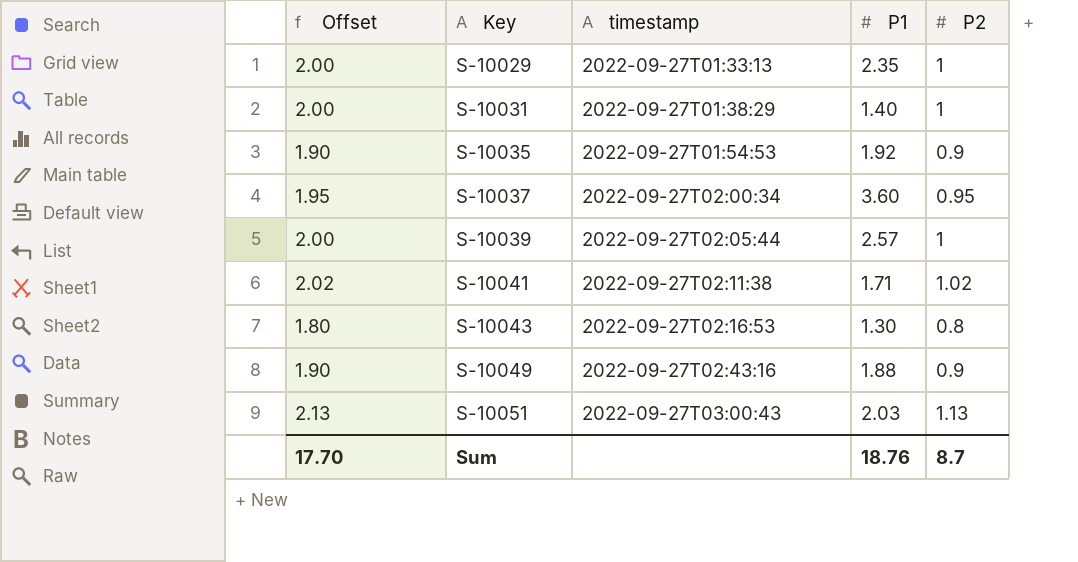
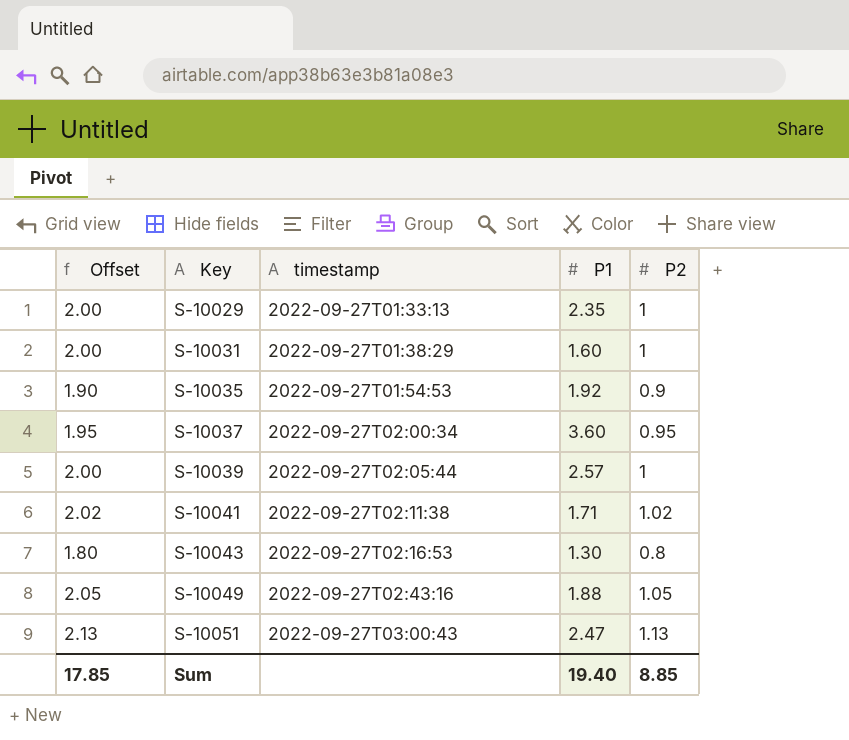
S-10031 | P1: 1.40 -> 1.60
S-10049 | Offset: 1.90 -> 2.05
S-10049 | P2: 0.9 -> 1.05
S-10051 | P1: 2.03 -> 2.47
Sum | Offset: 17.70 -> 17.85
Sum | P1: 18.76 -> 19.40
Sum | P2: 8.7 -> 8.85

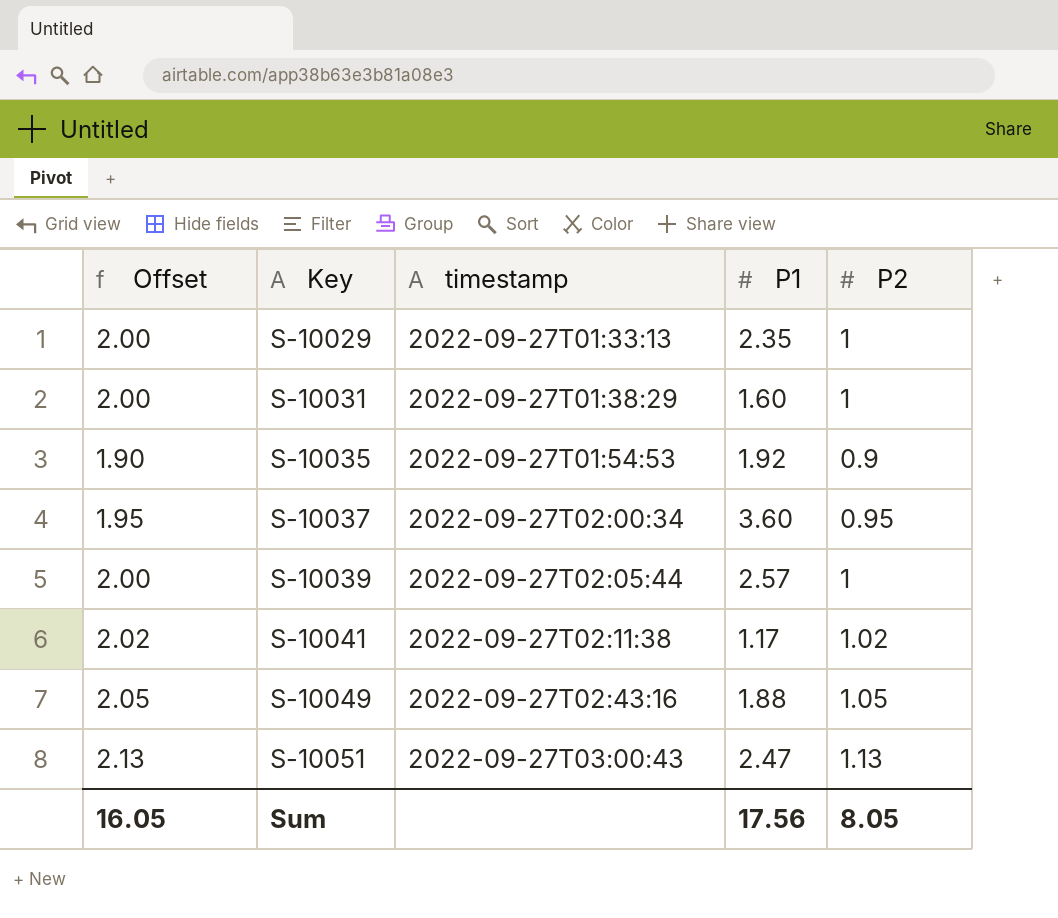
row S-10043: 1.80 | 2022-09-27T02:16:53 | 1.30 | 0.8 -> none
S-10041 | P1: 1.71 -> 1.17
Sum | Offset: 17.85 -> 16.05
Sum | P1: 19.40 -> 17.56
Sum | P2: 8.85 -> 8.05

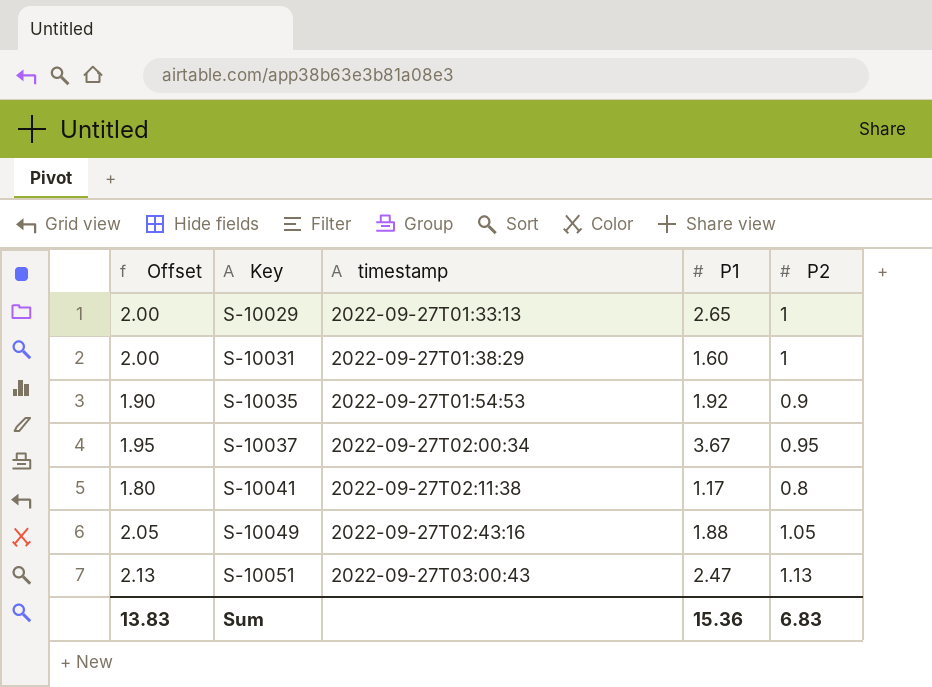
row S-10039: 2.00 | 2022-09-27T02:05:44 | 2.57 | 1 -> none
S-10029 | P1: 2.35 -> 2.65
S-10037 | P1: 3.60 -> 3.67
S-10041 | Offset: 2.02 -> 1.80
S-10041 | P2: 1.02 -> 0.8
Sum | Offset: 16.05 -> 13.83
Sum | P1: 17.56 -> 15.36
Sum | P2: 8.05 -> 6.83

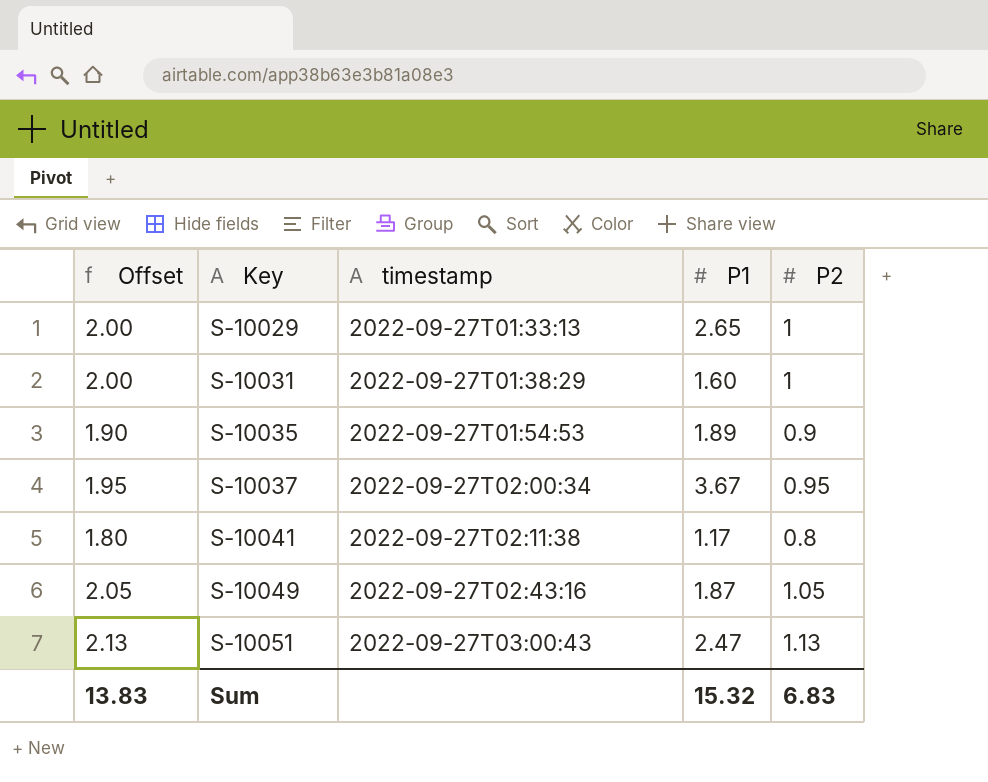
S-10035 | P1: 1.92 -> 1.89
S-10049 | P1: 1.88 -> 1.87
Sum | P1: 15.36 -> 15.32

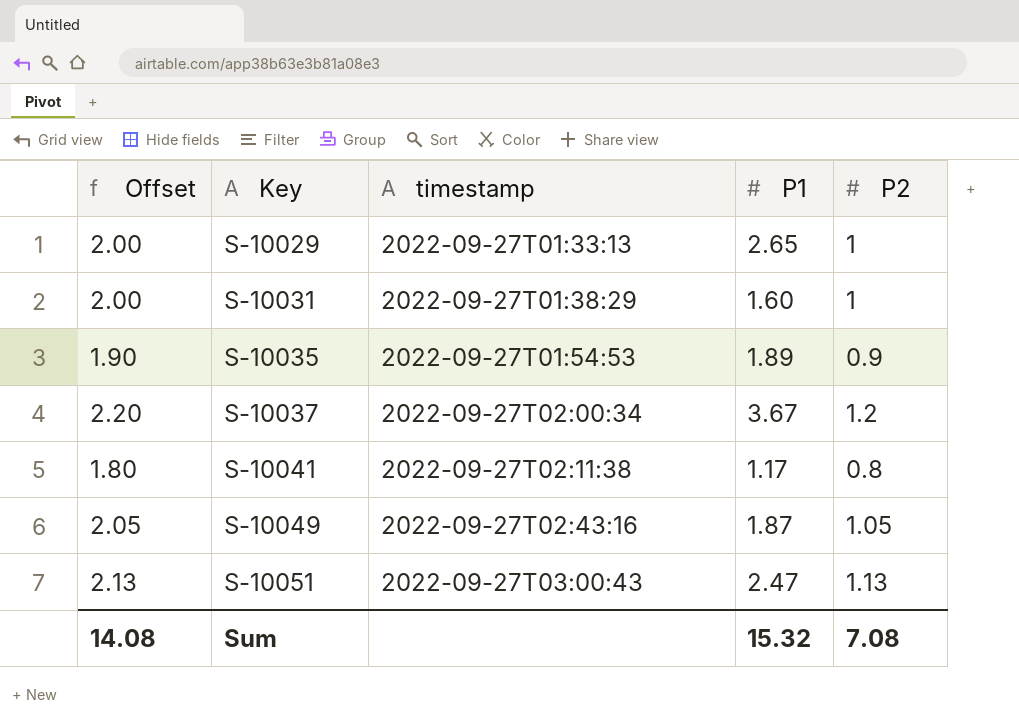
S-10037 | Offset: 1.95 -> 2.20
S-10037 | P2: 0.95 -> 1.2
Sum | Offset: 13.83 -> 14.08
Sum | P2: 6.83 -> 7.08

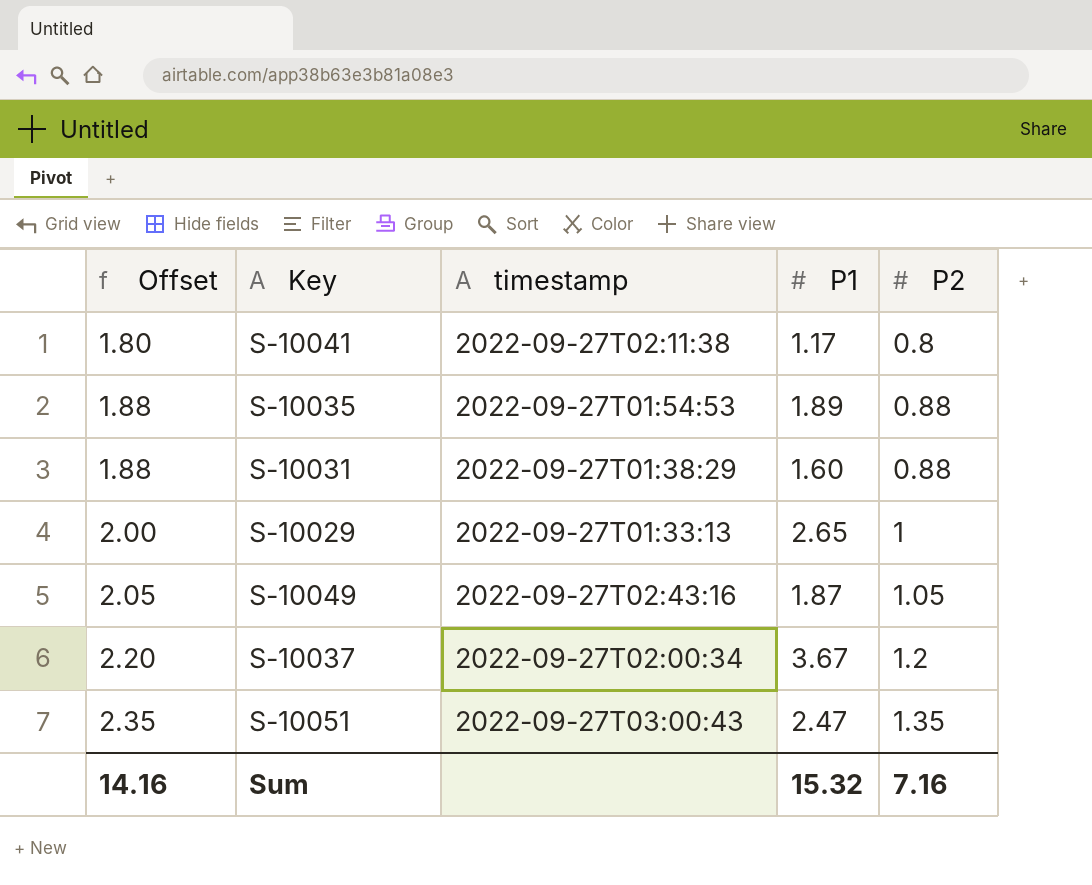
row order: Key ascending -> Offset ascending
S-10035 | Offset: 1.90 -> 1.88
S-10035 | P2: 0.9 -> 0.88
S-10031 | Offset: 2.00 -> 1.88
S-10031 | P2: 1 -> 0.88
S-10051 | Offset: 2.13 -> 2.35
S-10051 | P2: 1.13 -> 1.35
Sum | Offset: 14.08 -> 14.16
Sum | P2: 7.08 -> 7.16

